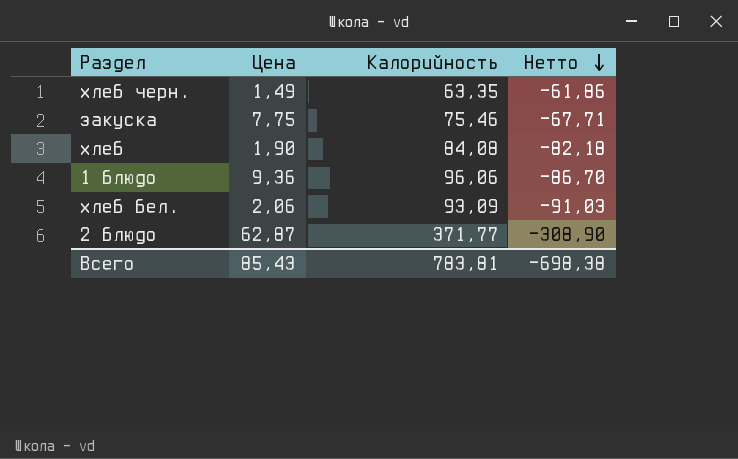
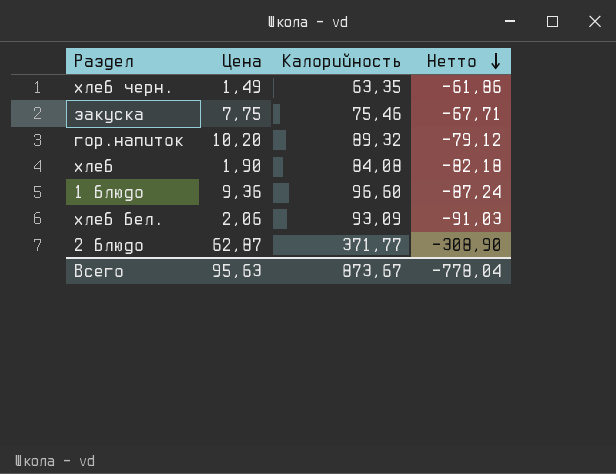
row гор.напиток: none -> 10,20 | 89,32 | -79,12
1 блюдо | Калорийность: 96,06 -> 96,60
1 блюдо | Нетто: -86,70 -> -87,24
Всего | Цена: 85,43 -> 95,63
Всего | Калорийность: 783,81 -> 873,67
Всего | Нетто: -698,38 -> -778,04

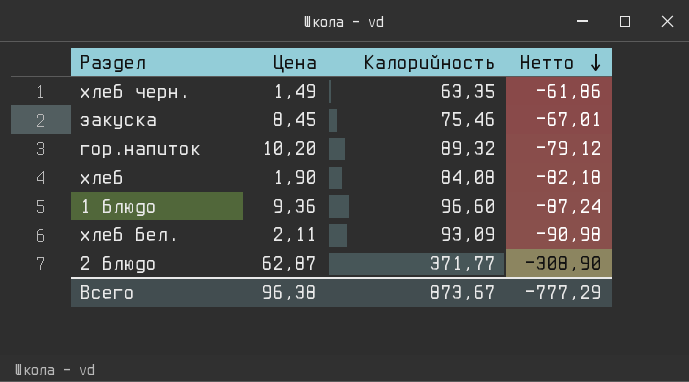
закуска | Цена: 7,75 -> 8,45
закуска | Нетто: -67,71 -> -67,01
хлеб бел. | Цена: 2,06 -> 2,11
хлеб бел. | Нетто: -91,03 -> -90,98
Всего | Цена: 95,63 -> 96,38
Всего | Нетто: -778,04 -> -777,29

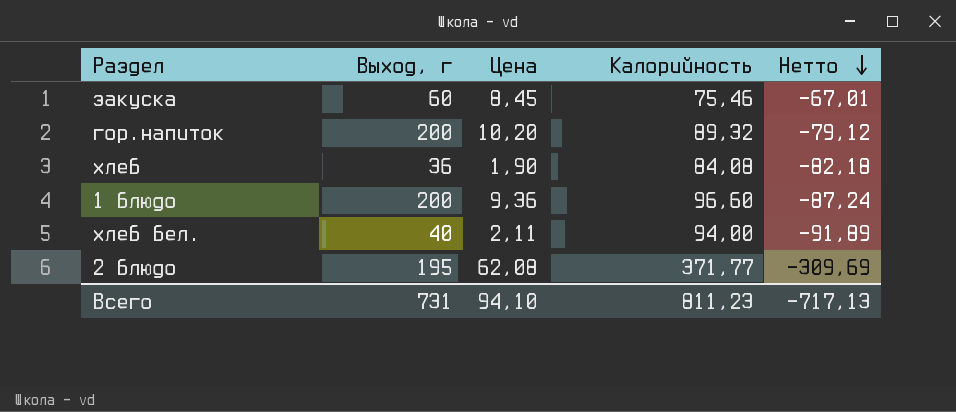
column Выход, г | position: none -> 2
row хлеб черн.: 1,49 | 63,35 | -61,86 -> none
хлеб бел. | Калорийность: 93,09 -> 94,00
хлеб бел. | Нетто: -90,98 -> -91,89
2 блюдо | Цена: 62,87 -> 62,08
2 блюдо | Нетто: -308,90 -> -309,69
Всего | Цена: 96,38 -> 94,10
Всего | Калорийность: 873,67 -> 811,23
Всего | Нетто: -777,29 -> -717,13

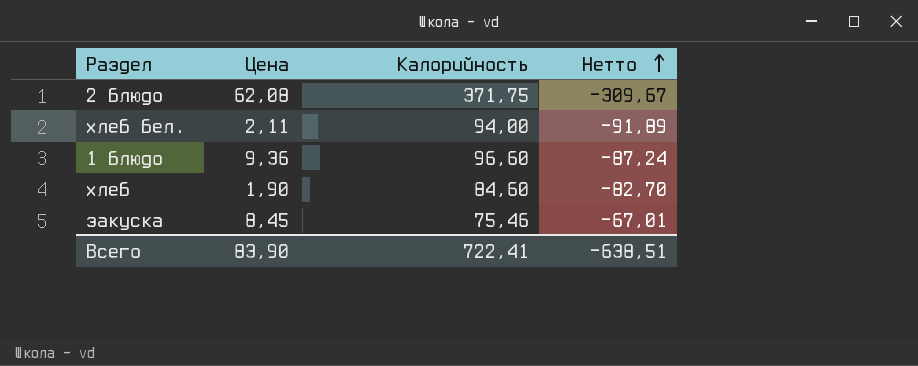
row order: Нетто descending -> Нетто ascending
column Выход, г | position: 2 -> none
row гор.напиток: 200 | 10,20 | 89,32 | -79,12 -> none
2 блюдо | Калорийность: 371,77 -> 371,75
2 блюдо | Нетто: -309,69 -> -309,67
хлеб | Калорийность: 84,08 -> 84,60
хлеб | Нетто: -82,18 -> -82,70
Всего | Цена: 94,10 -> 83,90
Всего | Калорийность: 811,23 -> 722,41
Всего | Нетто: -717,13 -> -638,51

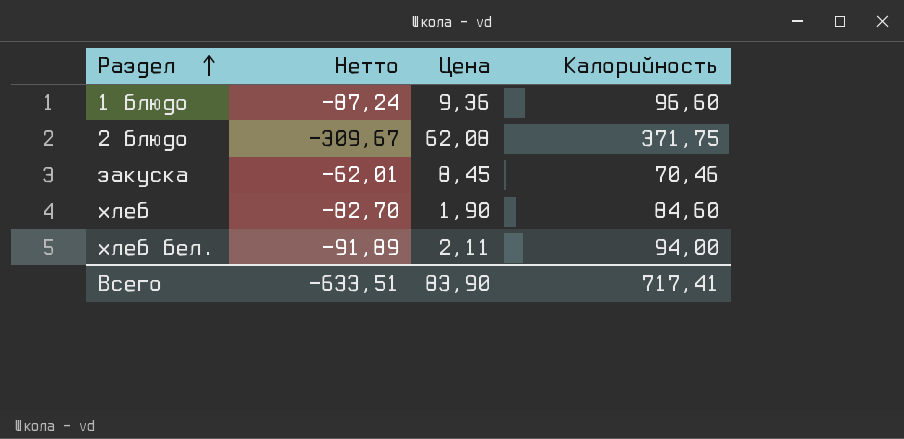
row order: Нетто ascending -> Раздел ascending
column Нетто | position: 4 -> 2
закуска | Нетто: -67,01 -> -62,01
закуска | Калорийность: 75,46 -> 70,46
Всего | Нетто: -638,51 -> -633,51
Всего | Калорийность: 722,41 -> 717,41

